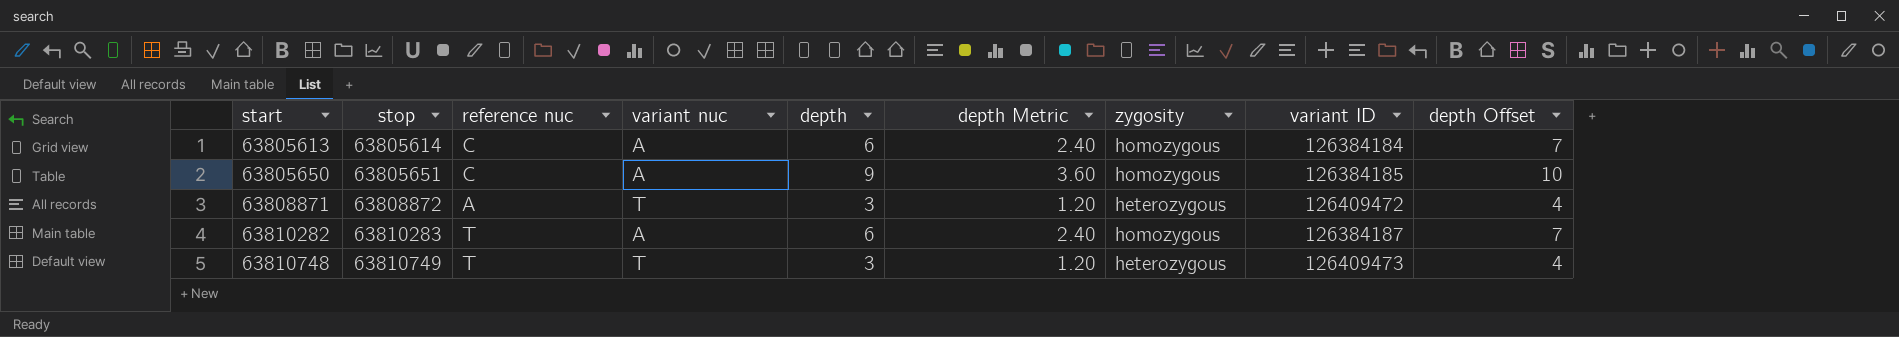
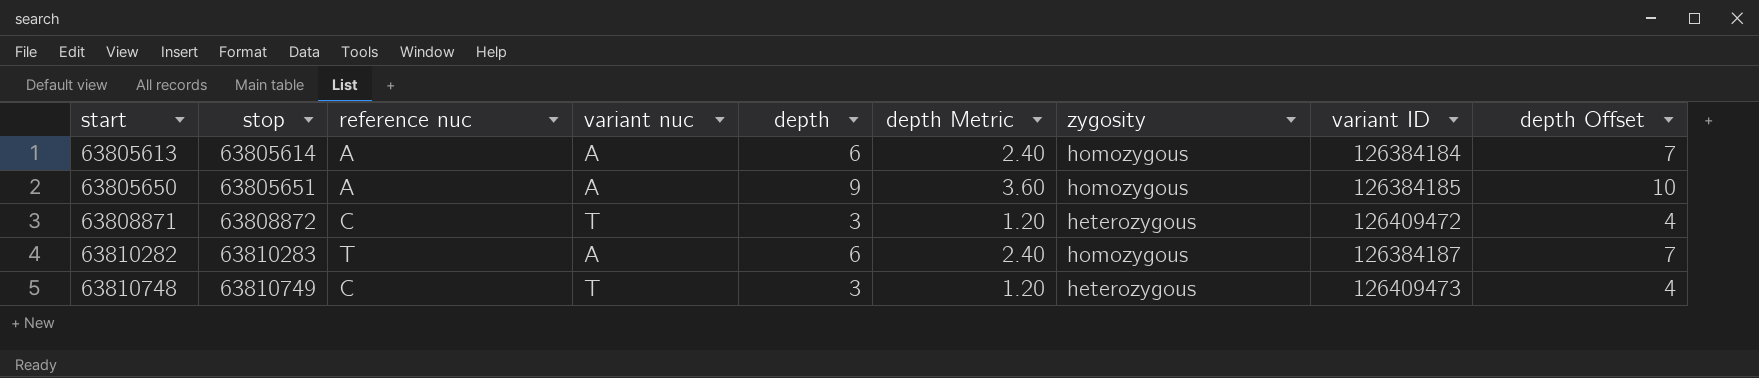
63805613 | reference nuc: C -> A
63805650 | reference nuc: C -> A
63808871 | reference nuc: A -> C
63810748 | reference nuc: T -> C

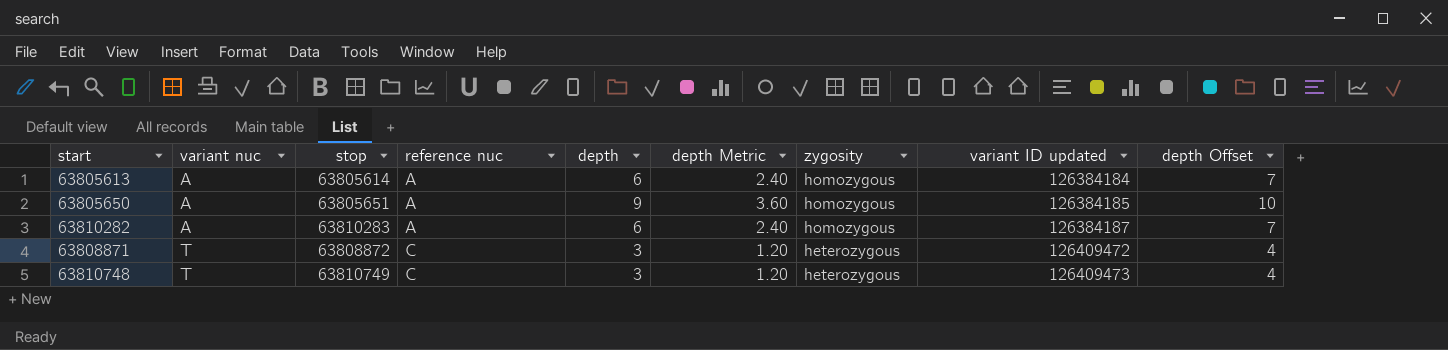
row order: start ascending -> variant nuc ascending
column variant nuc | position: 4 -> 2
column name: variant ID -> variant ID updated
63810282 | reference nuc: T -> A

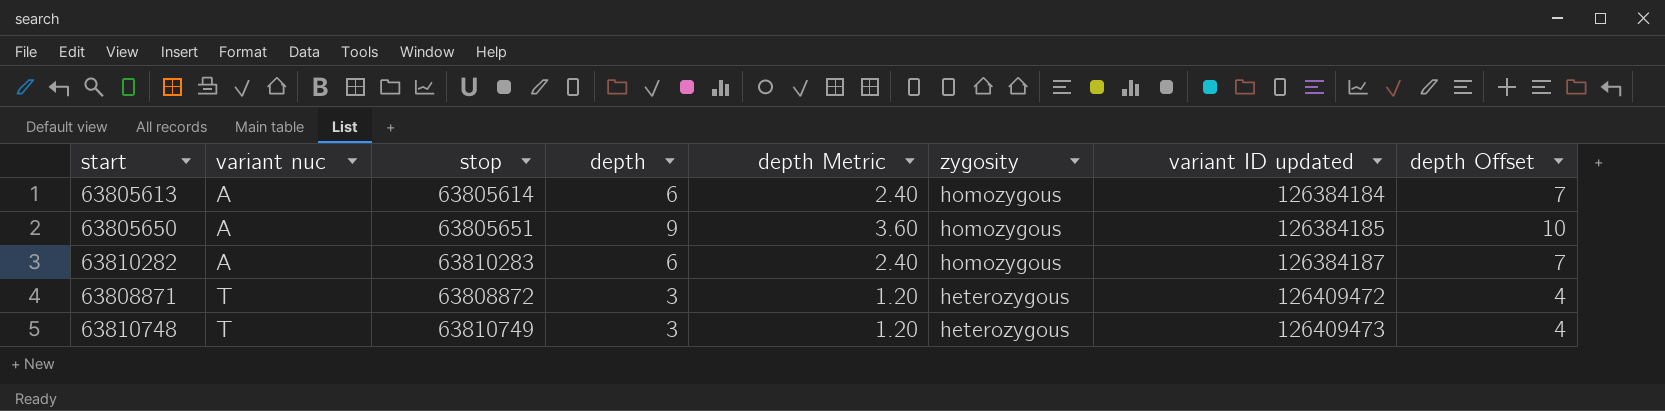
column reference nuc | position: 4 -> none

